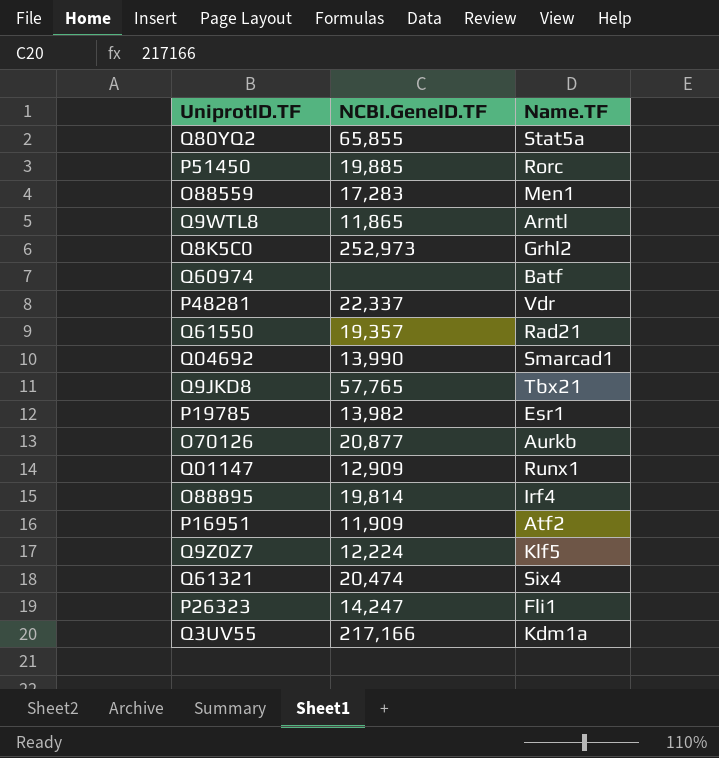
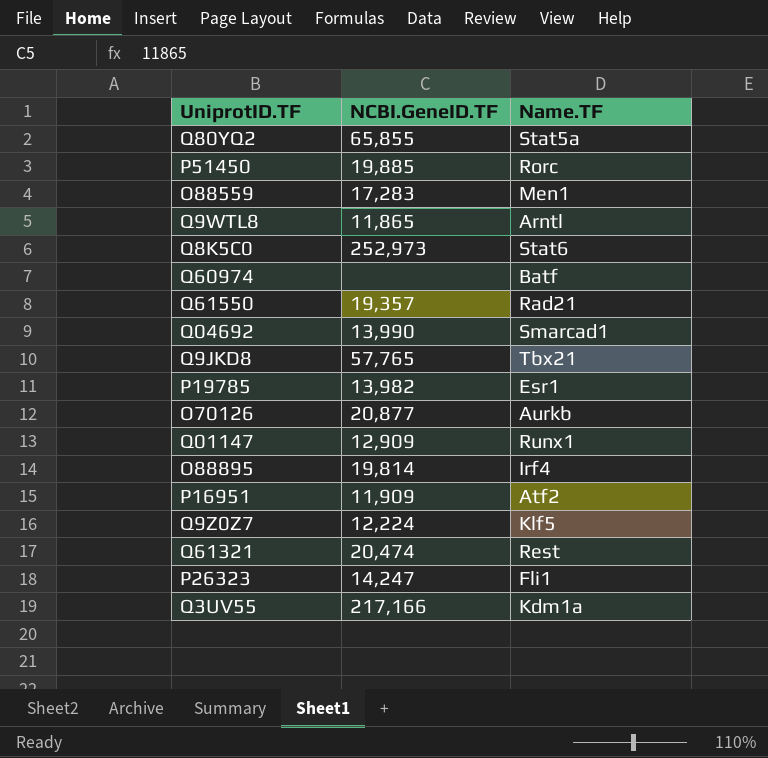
row P48281: 22,337 | Vdr -> none
Q8K5C0 | Name.TF: Grhl2 -> Stat6
Q61321 | Name.TF: Six4 -> Rest

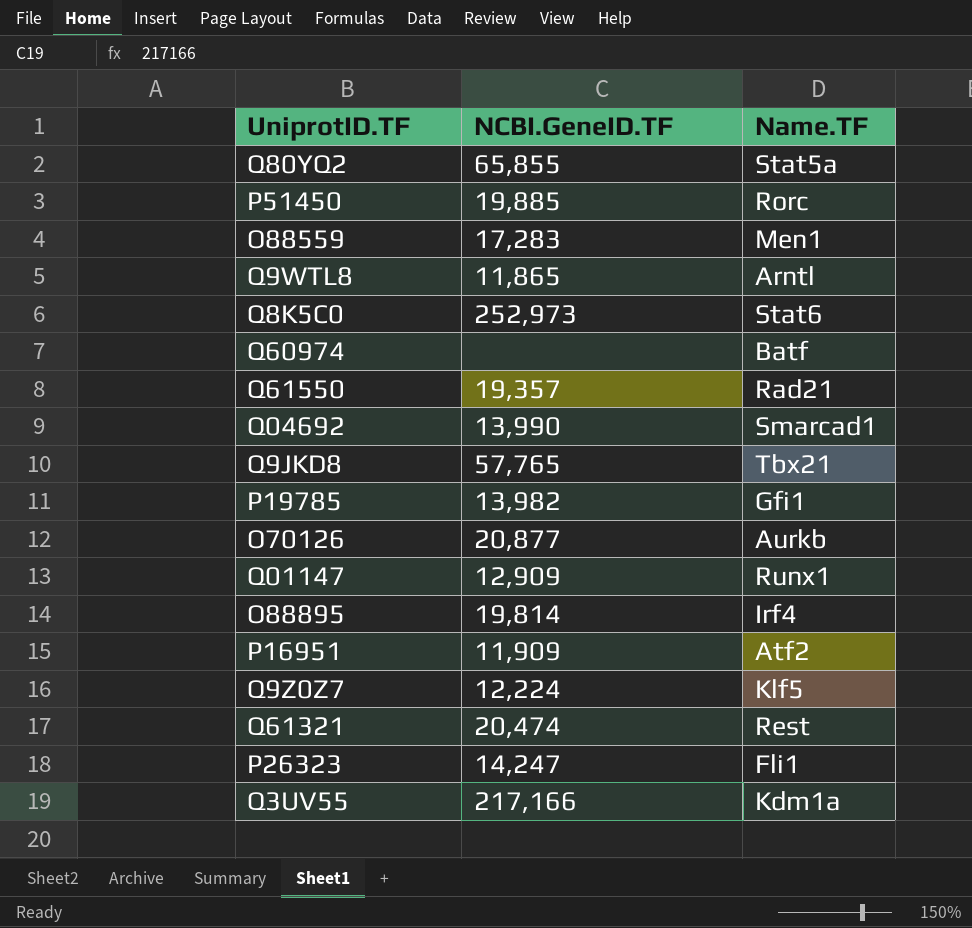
P19785 | Name.TF: Esr1 -> Gfi1

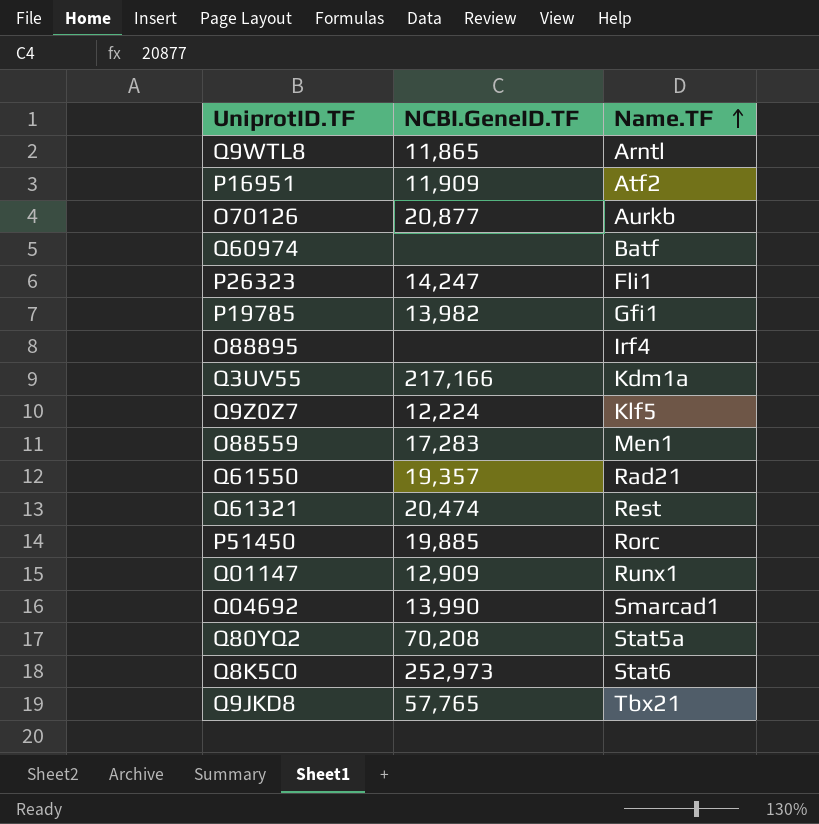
row order: none -> Name.TF ascending
O88895 | NCBI.GeneID.TF: 19,814 -> none
Q80YQ2 | NCBI.GeneID.TF: 65,855 -> 70,208

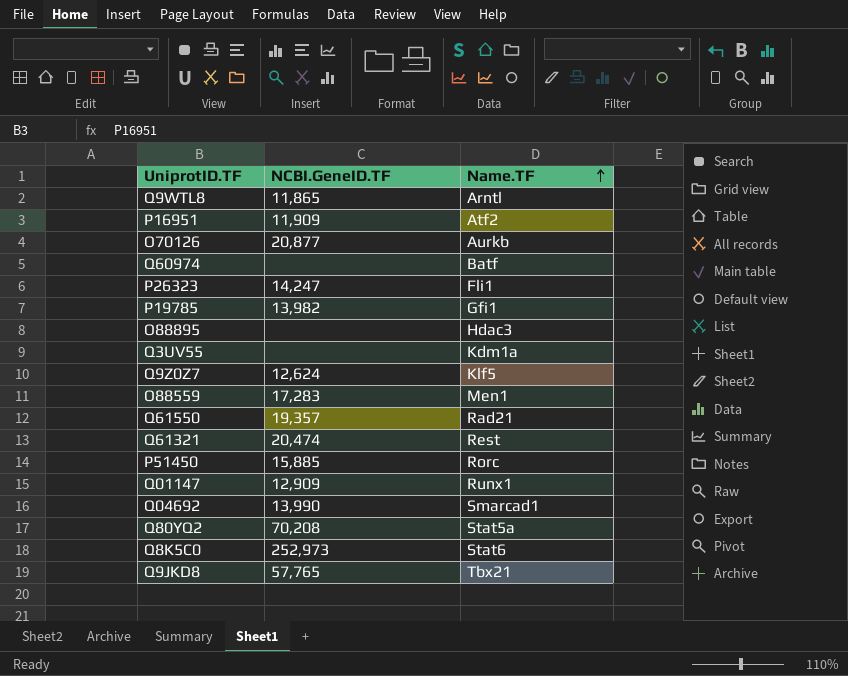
O88895 | Name.TF: Irf4 -> Hdac3
Q3UV55 | NCBI.GeneID.TF: 217,166 -> none
Q9Z0Z7 | NCBI.GeneID.TF: 12,224 -> 12,624
P51450 | NCBI.GeneID.TF: 19,885 -> 15,885

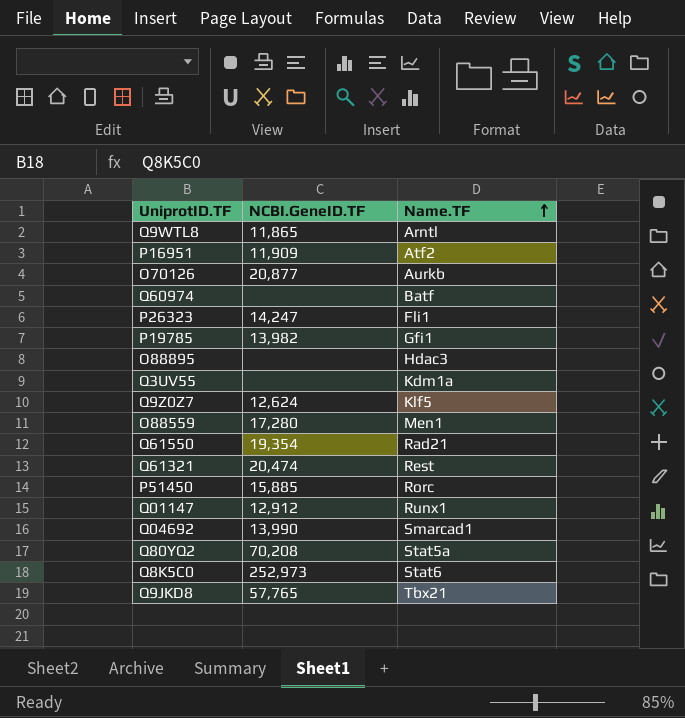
O88559 | NCBI.GeneID.TF: 17,283 -> 17,280
Q61550 | NCBI.GeneID.TF: 19,357 -> 19,354
Q01147 | NCBI.GeneID.TF: 12,909 -> 12,912

